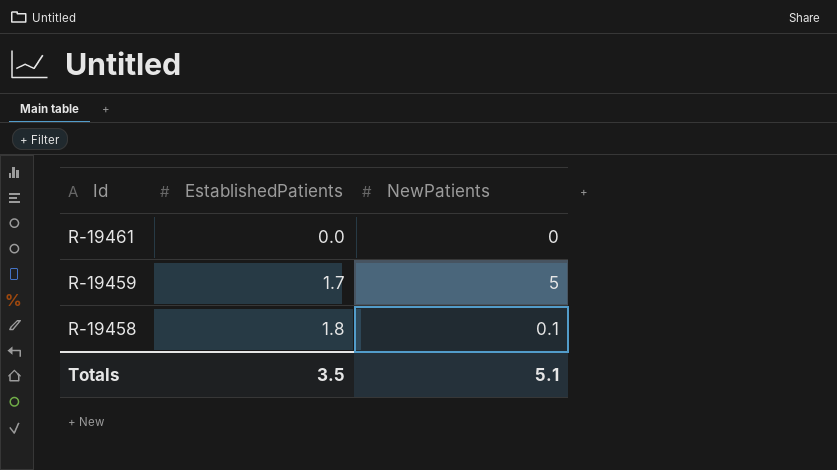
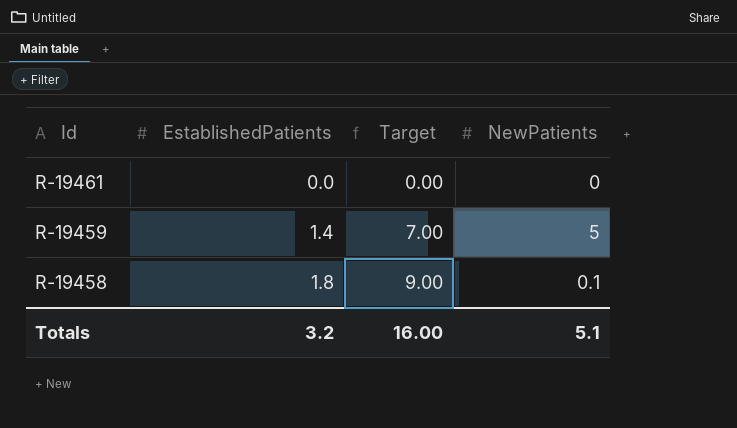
column Target | formula: none -> [EstablishedPatients] * 5
R-19459 | EstablishedPatients: 1.7 -> 1.4
Totals | EstablishedPatients: 3.5 -> 3.2

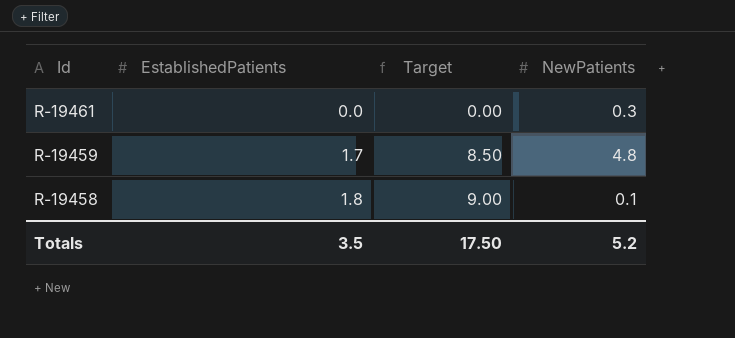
R-19461 | NewPatients: 0 -> 0.3
R-19459 | EstablishedPatients: 1.4 -> 1.7
R-19459 | Target: 7.00 -> 8.50
R-19459 | NewPatients: 5 -> 4.8
Totals | EstablishedPatients: 3.2 -> 3.5
Totals | Target: 16.00 -> 17.50
Totals | NewPatients: 5.1 -> 5.2

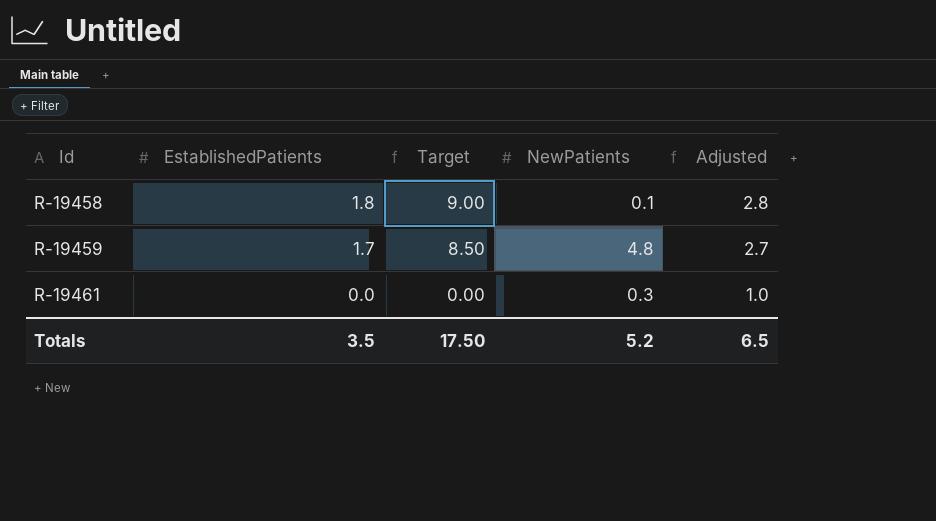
row order: Id descending -> Id ascending
column Adjusted | formula: none -> [EstablishedPatients] + 1

